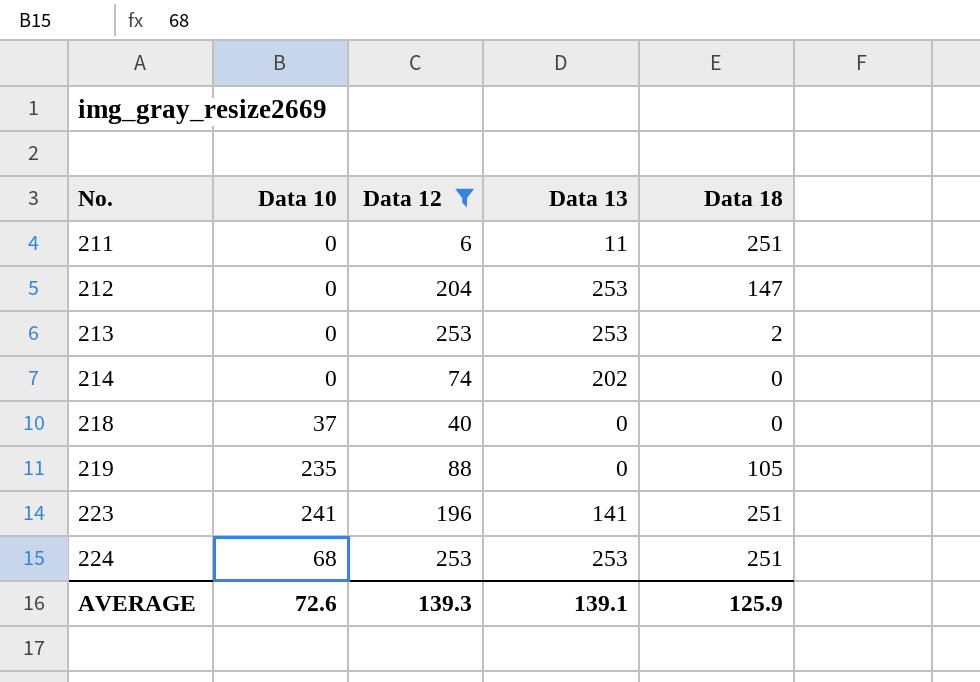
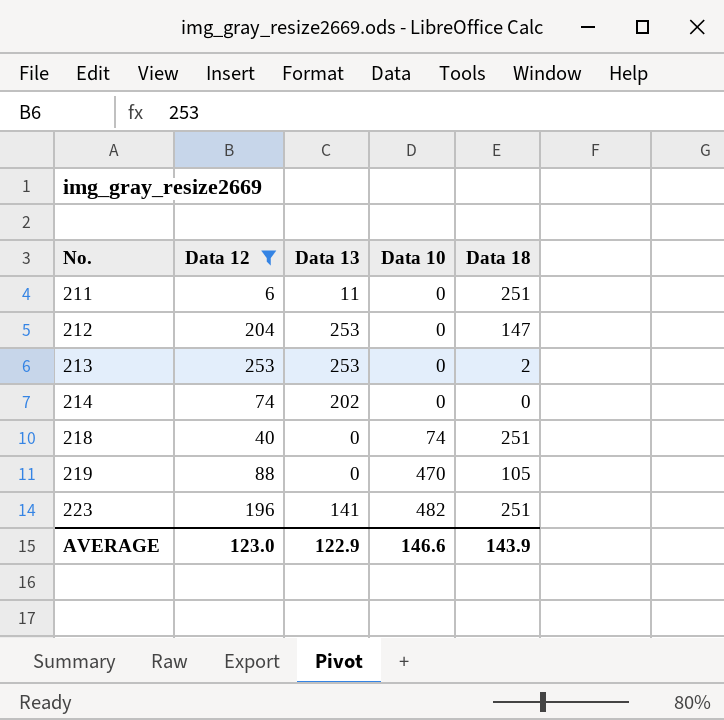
column Data 10 | position: 2 -> 4
row 224: 68 | 253 | 253 | 251 -> none
218 | Data 10: 37 -> 74
218 | Data 18: 0 -> 251
219 | Data 10: 235 -> 470
223 | Data 10: 241 -> 482
AVERAGE | Data 12: 139.3 -> 123.0
AVERAGE | Data 13: 139.1 -> 122.9
AVERAGE | Data 10: 72.6 -> 146.6
AVERAGE | Data 18: 125.9 -> 143.9

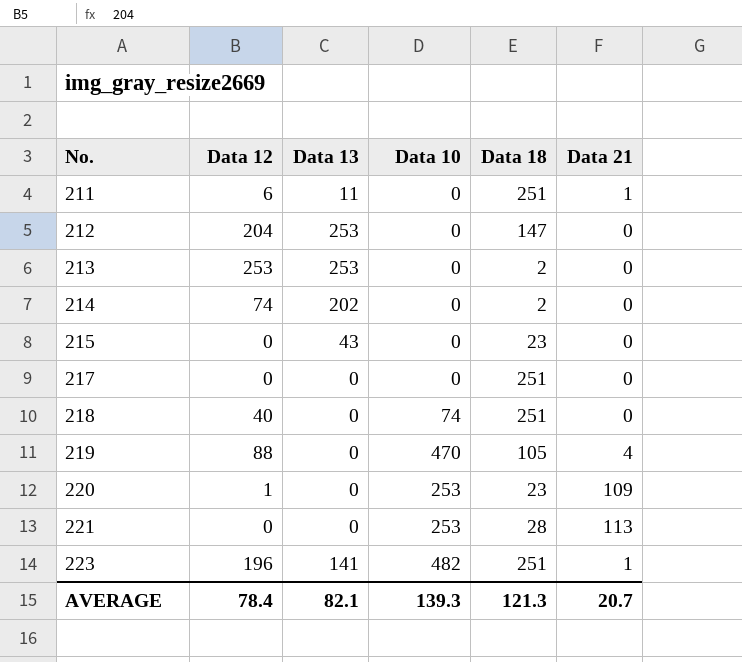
filter: Data 12 >= 6 -> none
column Data 21 | position: none -> 6
214 | Data 18: 0 -> 2
AVERAGE | Data 12: 123.0 -> 78.4
AVERAGE | Data 13: 122.9 -> 82.1
AVERAGE | Data 10: 146.6 -> 139.3
AVERAGE | Data 18: 143.9 -> 121.3

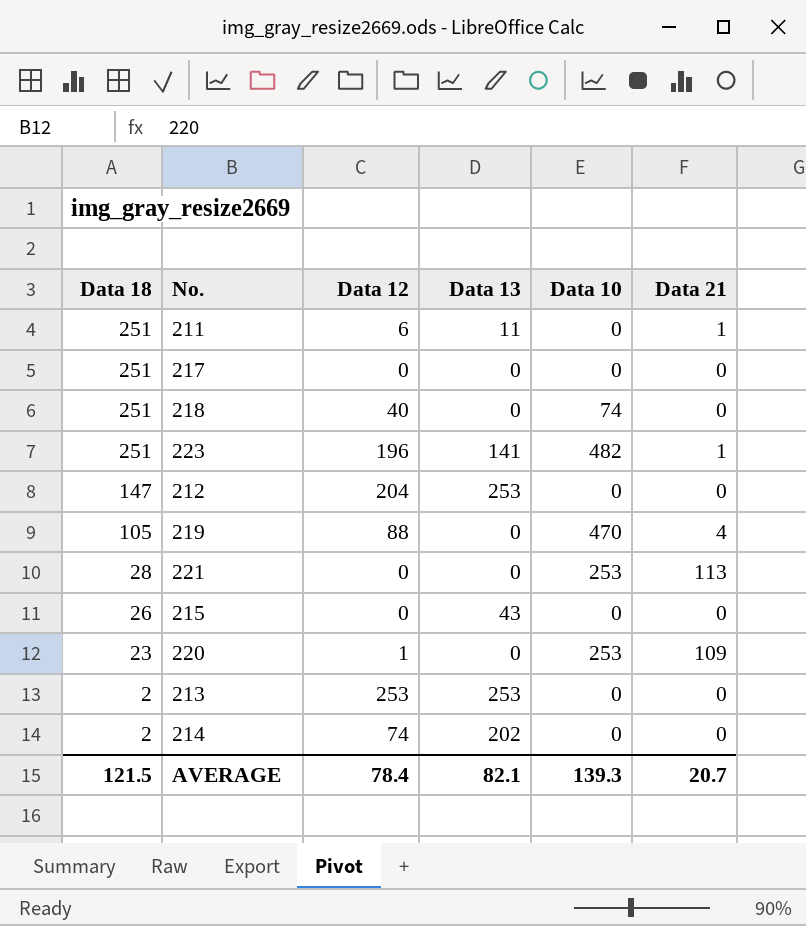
row order: No. ascending -> Data 18 descending
column Data 18 | position: 5 -> 1
215 | Data 18: 23 -> 26
AVERAGE | Data 18: 121.3 -> 121.5

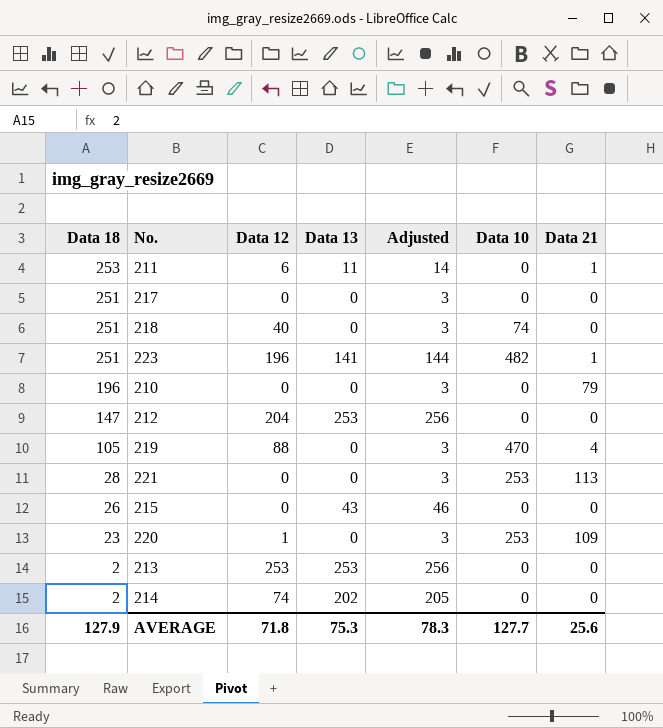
column Adjusted | formula: none -> [Data 13] + 3
211 | Data 18: 251 -> 253
row 210: none -> 196 | 0 | 0 | 3 | 0 | 79
AVERAGE | Data 18: 121.5 -> 127.9
AVERAGE | Data 12: 78.4 -> 71.8
AVERAGE | Data 13: 82.1 -> 75.3
AVERAGE | Data 10: 139.3 -> 127.7
AVERAGE | Data 21: 20.7 -> 25.6

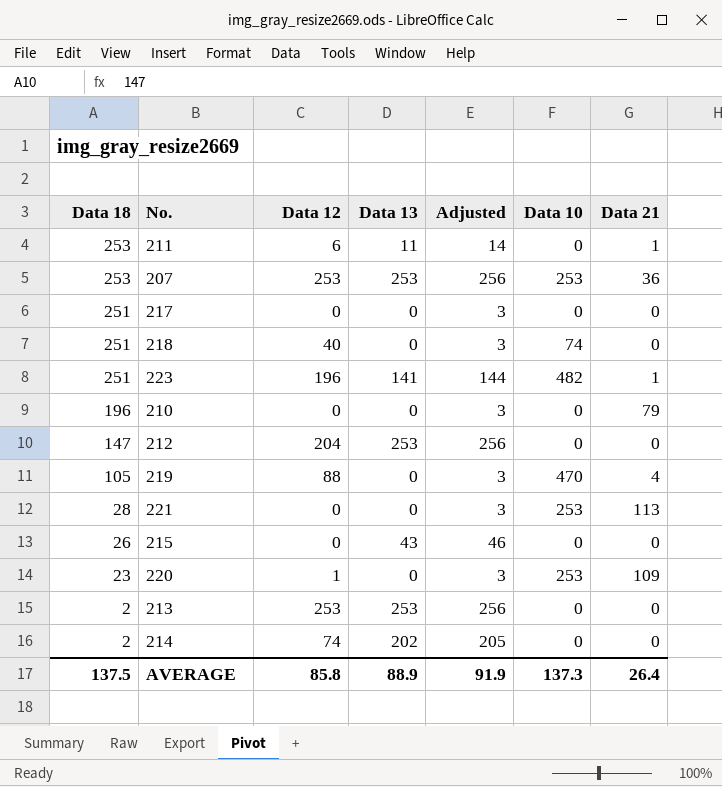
row 207: none -> 253 | 253 | 253 | 256 | 253 | 36
AVERAGE | Data 18: 127.9 -> 137.5
AVERAGE | Data 12: 71.8 -> 85.8
AVERAGE | Data 13: 75.3 -> 88.9
AVERAGE | Adjusted: 78.3 -> 91.9
AVERAGE | Data 10: 127.7 -> 137.3
AVERAGE | Data 21: 25.6 -> 26.4

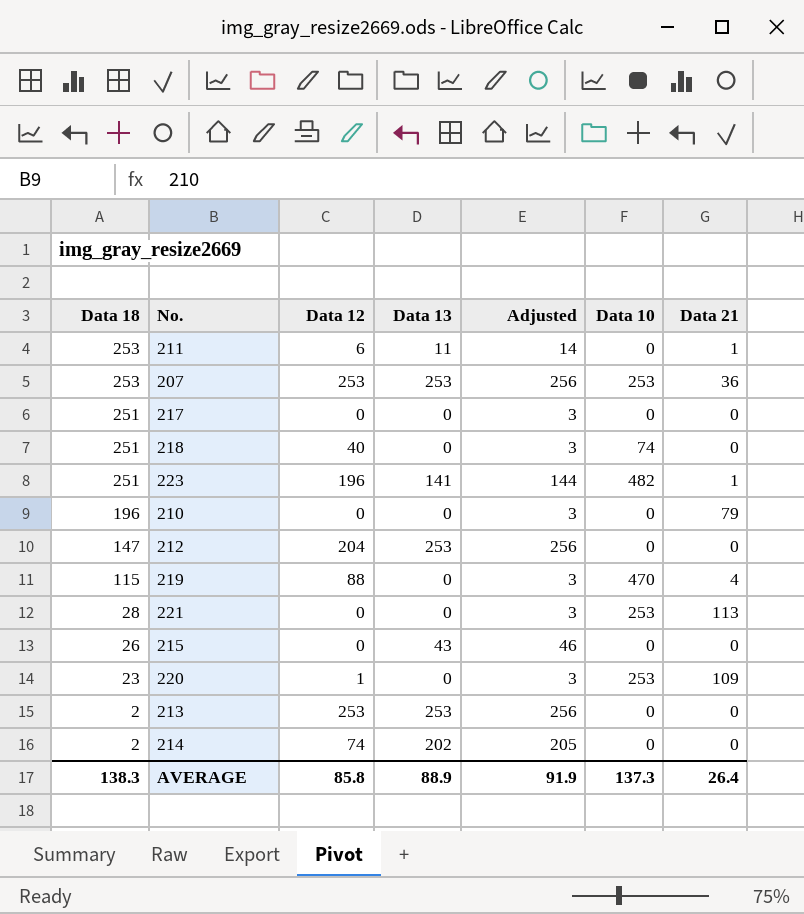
219 | Data 18: 105 -> 115
AVERAGE | Data 18: 137.5 -> 138.3

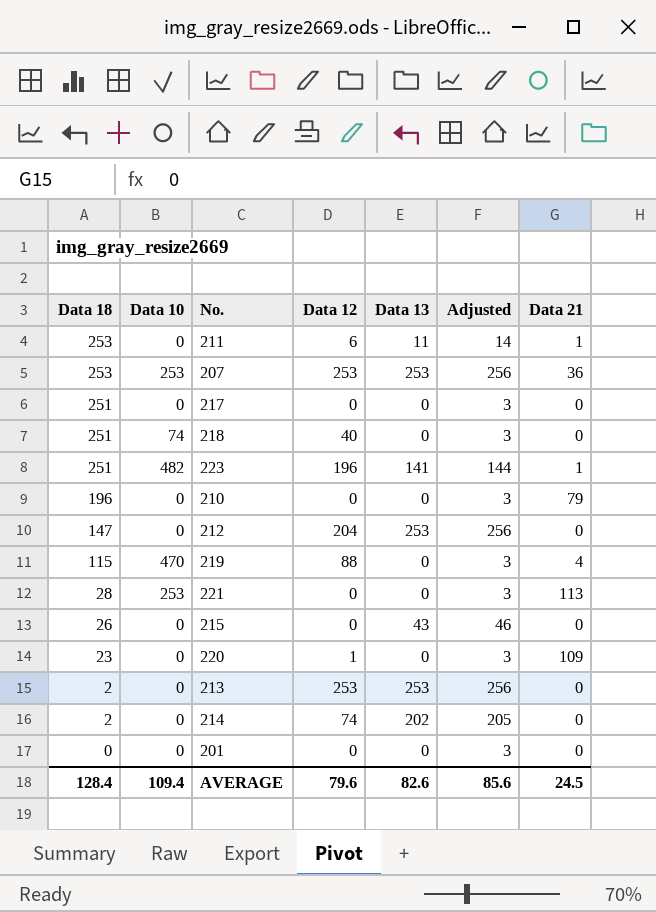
column Data 10 | position: 6 -> 2
220 | Data 10: 253 -> 0
row 201: none -> 0 | 0 | 0 | 0 | 3 | 0
AVERAGE | Data 18: 138.3 -> 128.4
AVERAGE | Data 10: 137.3 -> 109.4
AVERAGE | Data 12: 85.8 -> 79.6
AVERAGE | Data 13: 88.9 -> 82.6
AVERAGE | Adjusted: 91.9 -> 85.6
AVERAGE | Data 21: 26.4 -> 24.5

